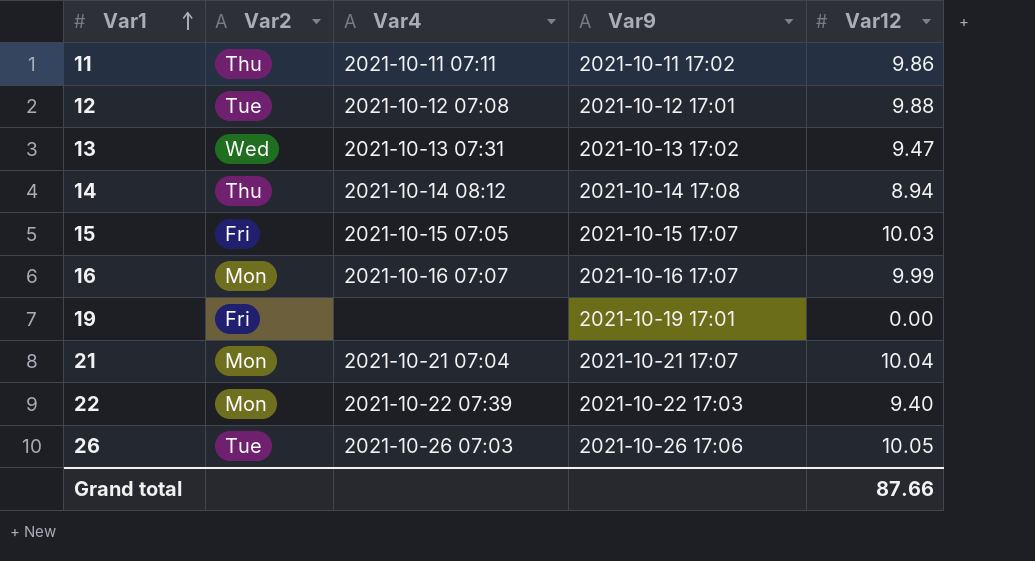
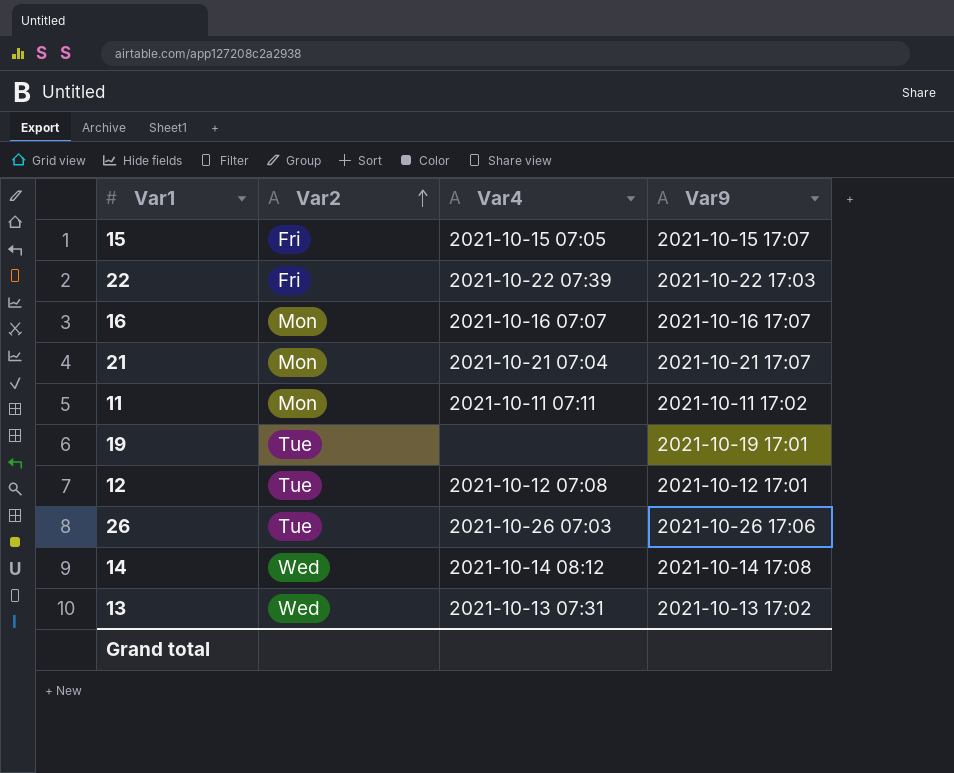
row order: Var1 ascending -> Var2 ascending
column Var12 | position: 5 -> none
22 | Var2: Mon -> Fri
11 | Var2: Thu -> Mon
19 | Var2: Fri -> Tue
14 | Var2: Thu -> Wed

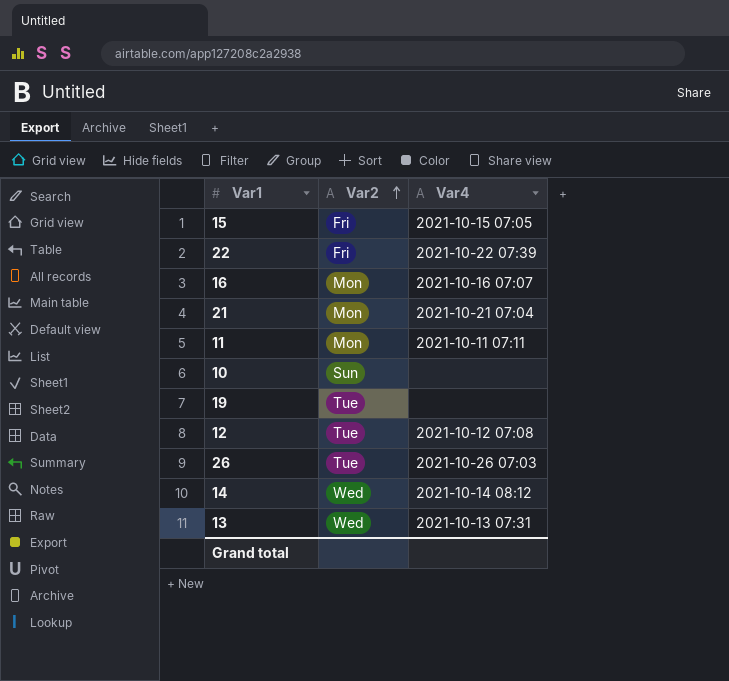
column Var9 | position: 4 -> none
row 10: none -> Sun | none

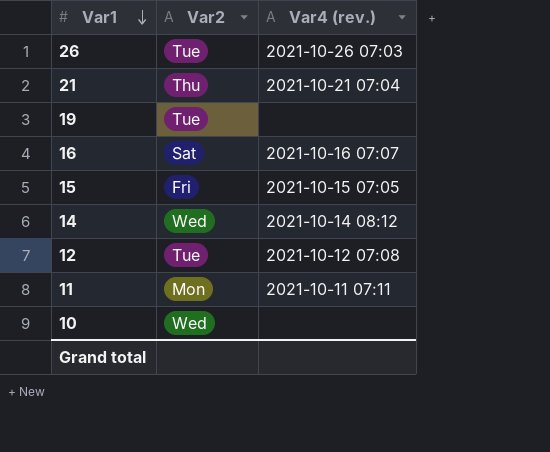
row order: Var2 ascending -> Var1 descending
column name: Var4 -> Var4 (rev.)
row 22: Fri | 2021-10-22 07:39 -> none
row 13: Wed | 2021-10-13 07:31 -> none
21 | Var2: Mon -> Thu
16 | Var2: Mon -> Sat
10 | Var2: Sun -> Wed

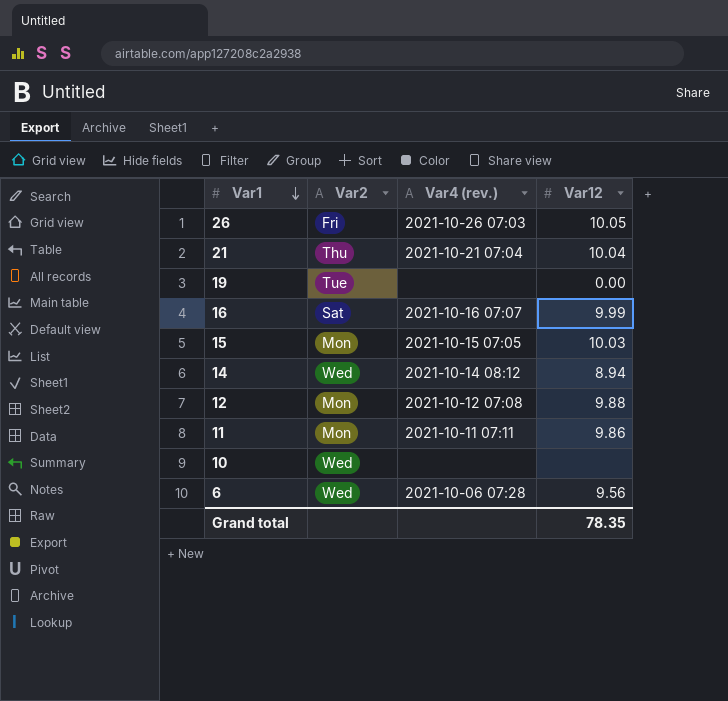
column Var12 | position: none -> 4
26 | Var2: Tue -> Fri
15 | Var2: Fri -> Mon
12 | Var2: Tue -> Mon
row 6: none -> Wed | 2021-10-06 07:28 | 9.56

